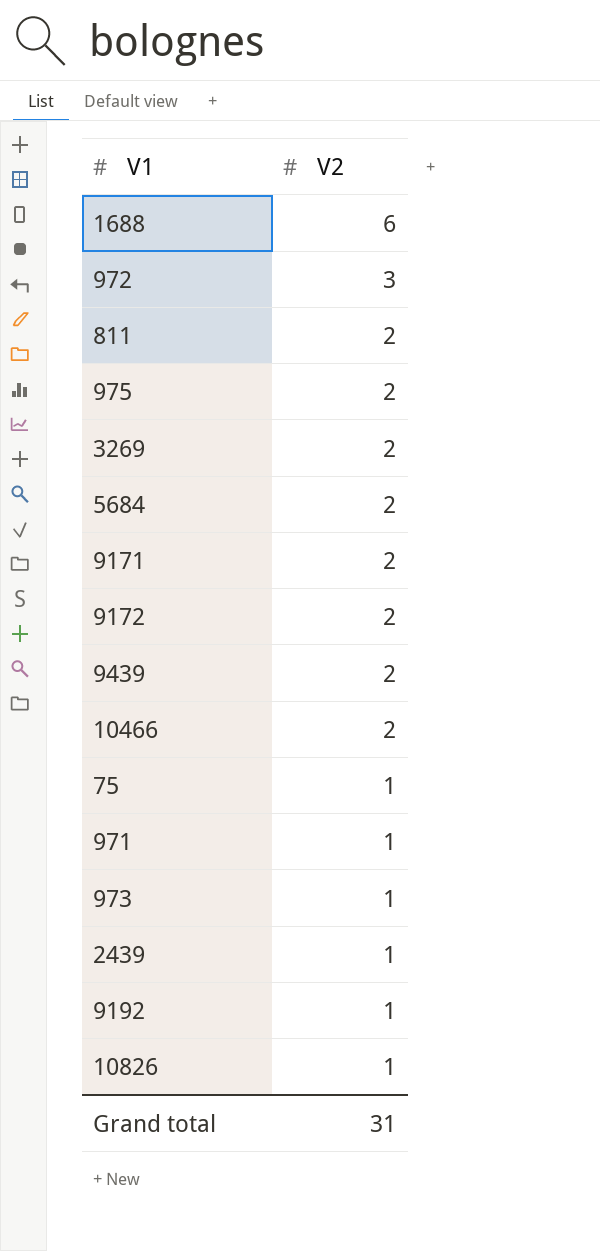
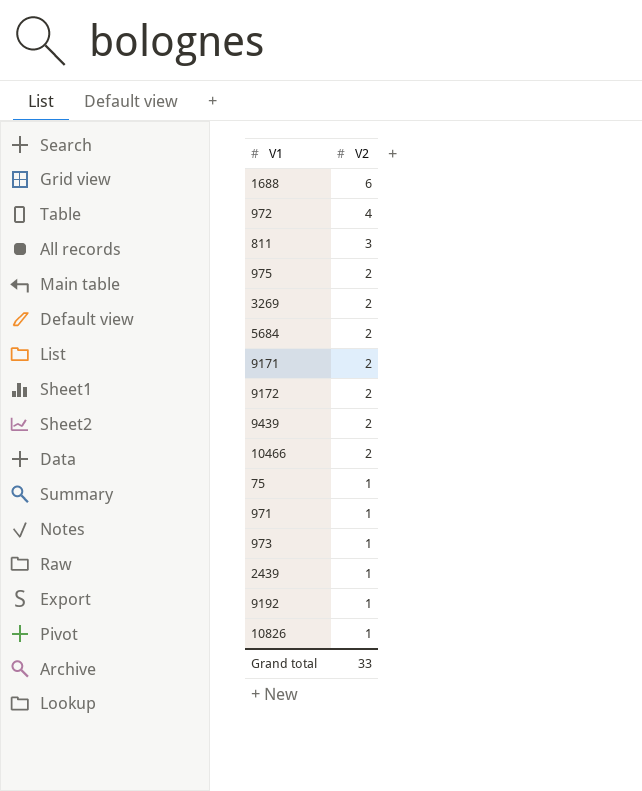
972 | V2: 3 -> 4
811 | V2: 2 -> 3
Grand total | V2: 31 -> 33

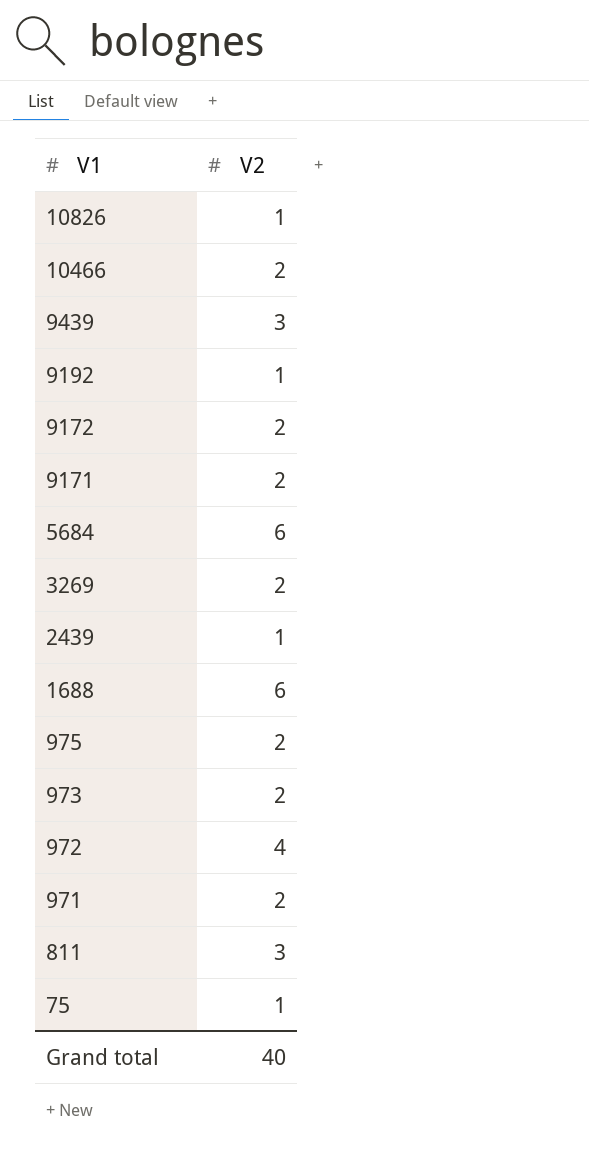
row order: V2 descending -> V1 descending
9439 | V2: 2 -> 3
5684 | V2: 2 -> 6
973 | V2: 1 -> 2
971 | V2: 1 -> 2
Grand total | V2: 33 -> 40

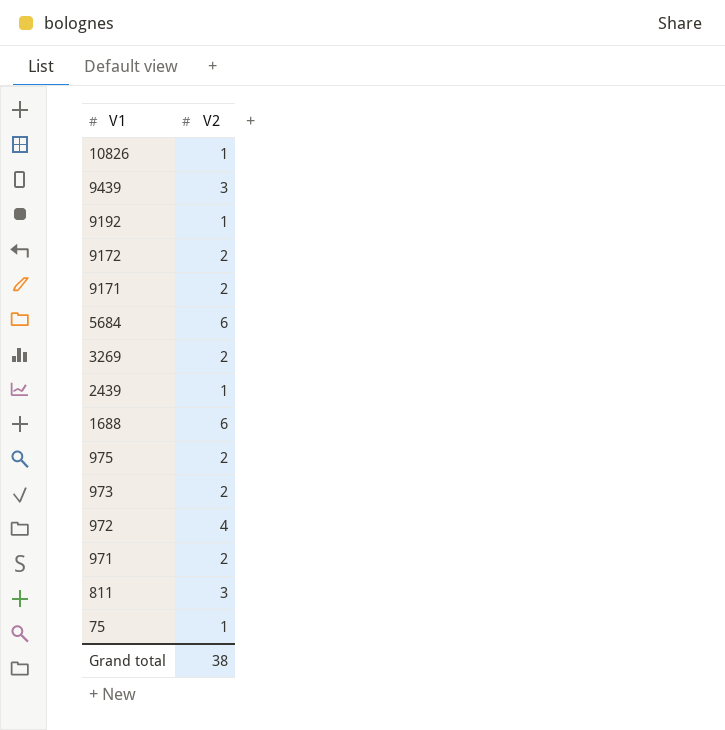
row 10466: 2 -> none
Grand total | V2: 40 -> 38

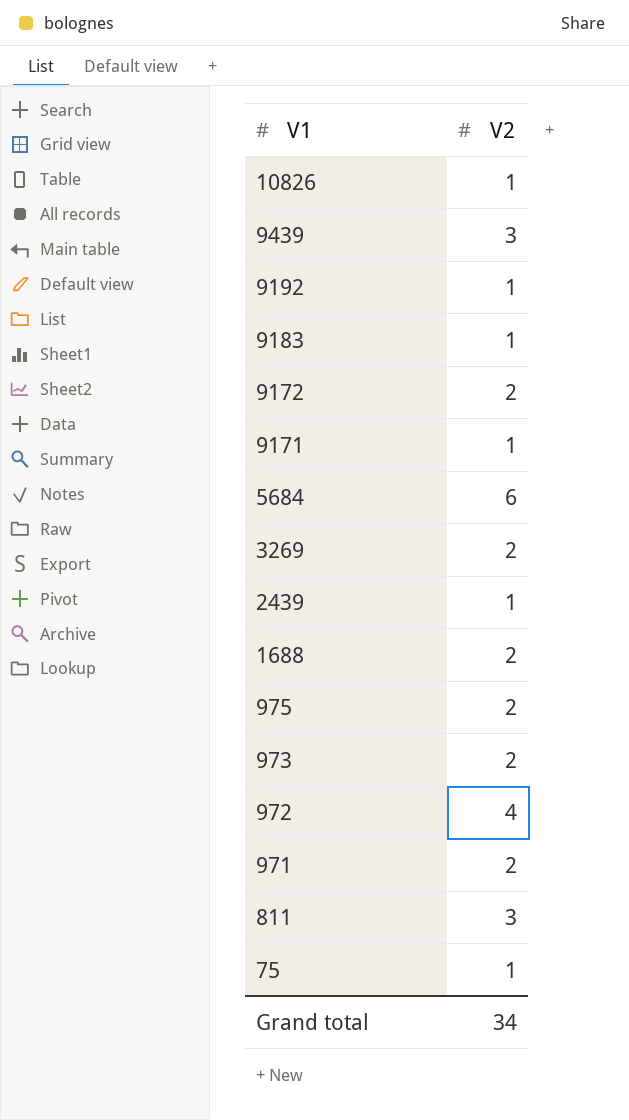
row 9183: none -> 1
9171 | V2: 2 -> 1
1688 | V2: 6 -> 2
Grand total | V2: 38 -> 34

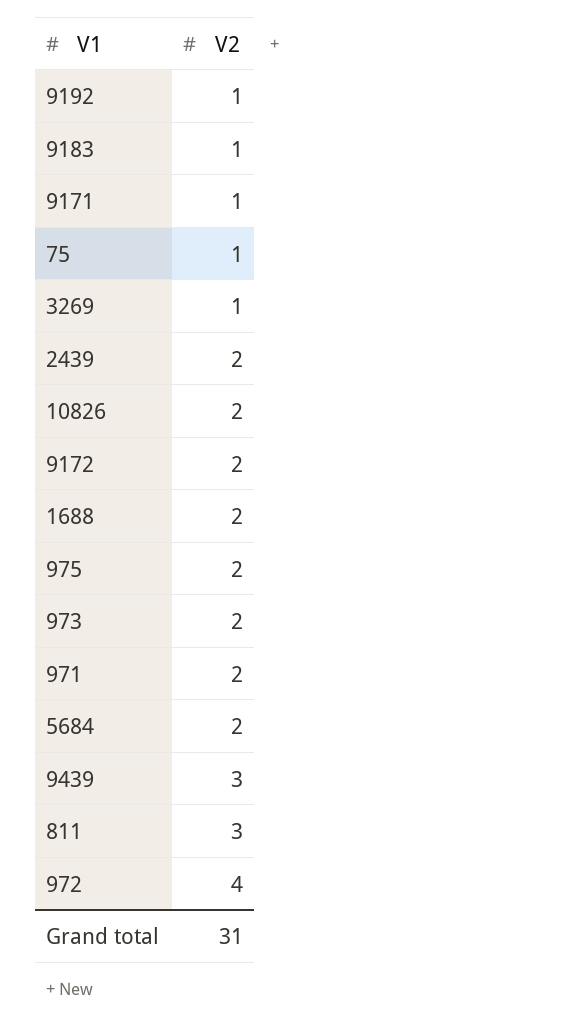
row order: V1 descending -> V2 ascending
3269 | V2: 2 -> 1
2439 | V2: 1 -> 2
10826 | V2: 1 -> 2
5684 | V2: 6 -> 2
Grand total | V2: 34 -> 31

